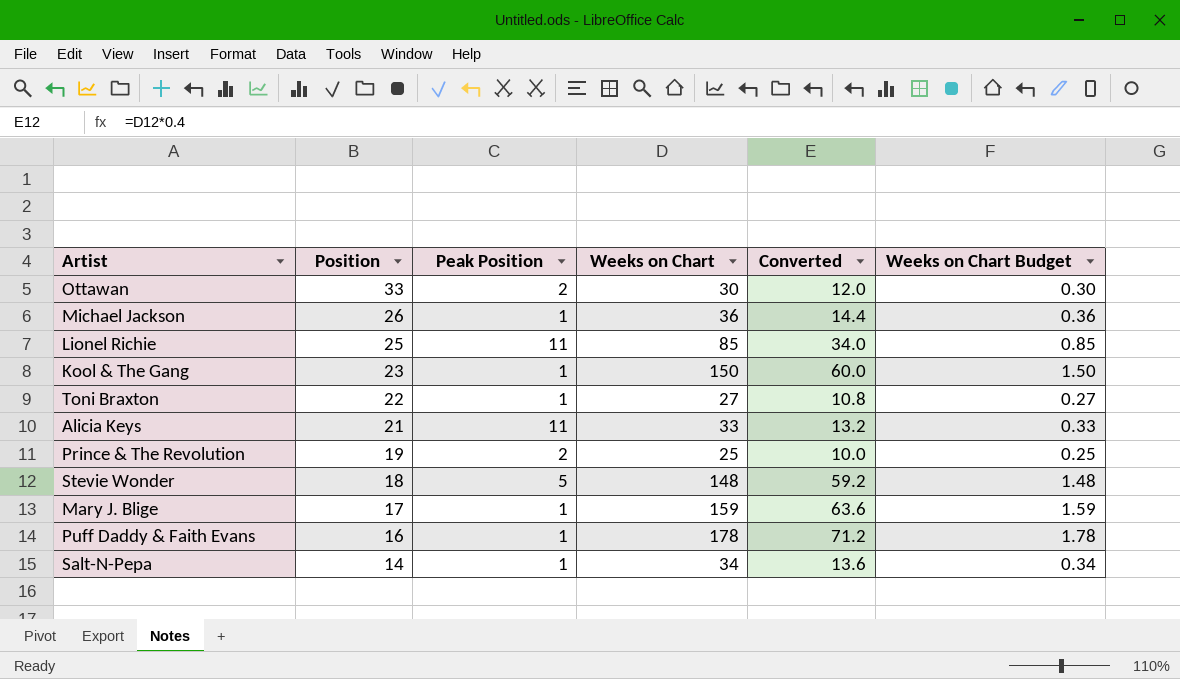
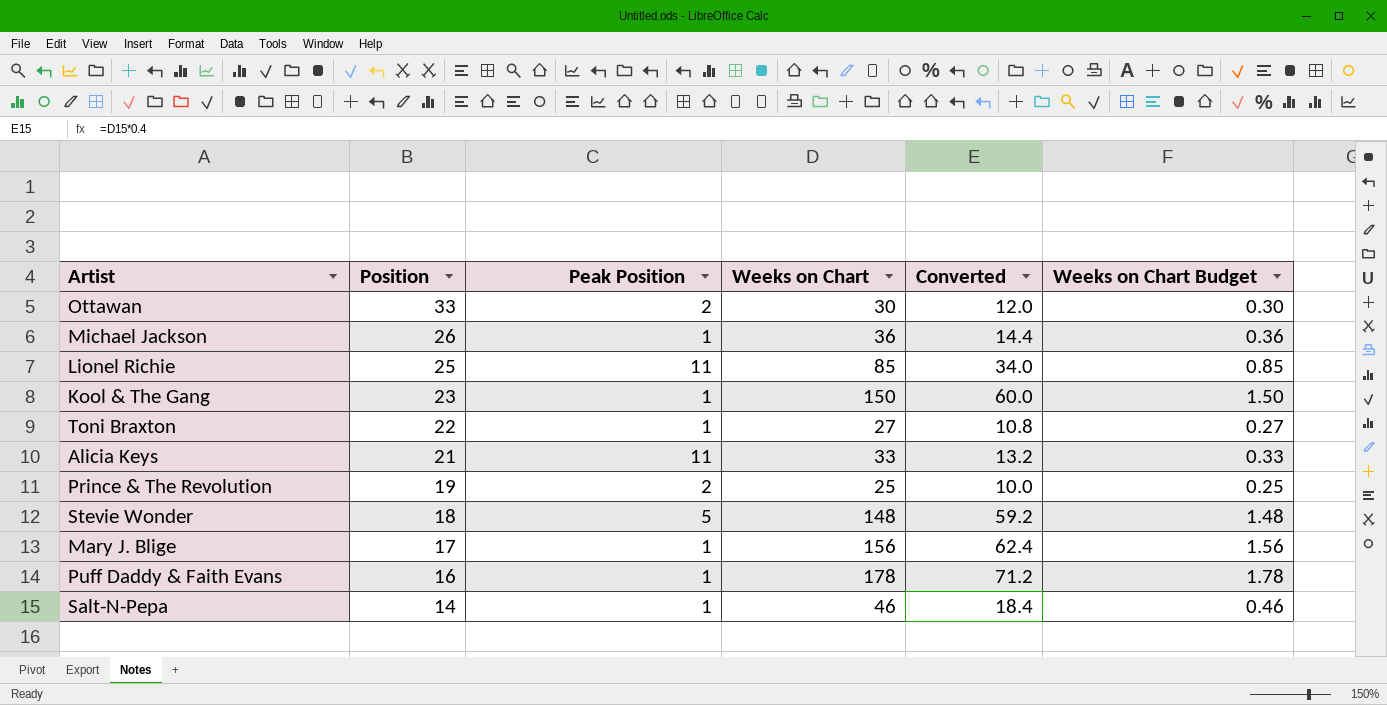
Mary J. Blige | Weeks on Chart: 159 -> 156
Mary J. Blige | Converted: 63.6 -> 62.4
Mary J. Blige | Weeks on Chart Budget: 1.59 -> 1.56
Salt-N-Pepa | Weeks on Chart: 34 -> 46
Salt-N-Pepa | Converted: 13.6 -> 18.4
Salt-N-Pepa | Weeks on Chart Budget: 0.34 -> 0.46

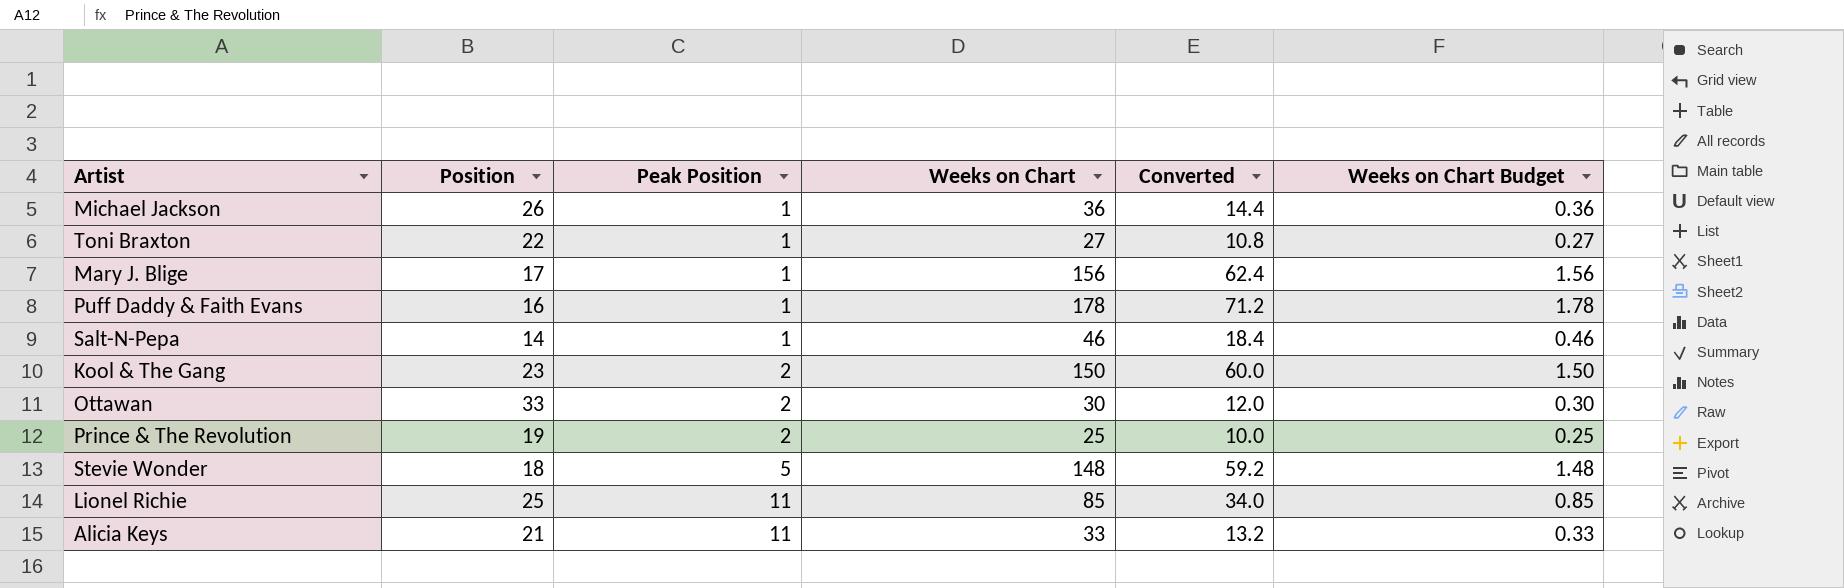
row order: Position descending -> Peak Position ascending
Kool & The Gang | Peak Position: 1 -> 2

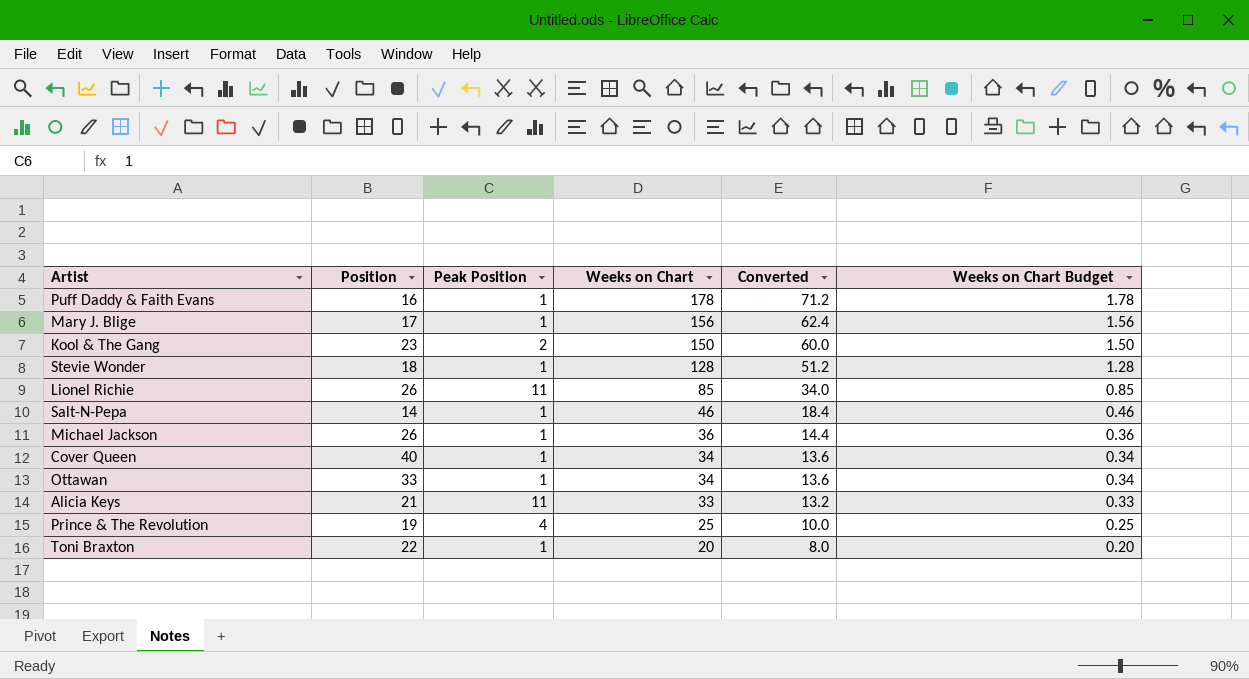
row order: Peak Position ascending -> Weeks on Chart descending
Stevie Wonder | Peak Position: 5 -> 1
Stevie Wonder | Weeks on Chart: 148 -> 128
Stevie Wonder | Converted: 59.2 -> 51.2
Stevie Wonder | Weeks on Chart Budget: 1.48 -> 1.28
Lionel Richie | Position: 25 -> 26
row Cover Queen: none -> 40 | 1 | 34 | 13.6 | 0.34
Ottawan | Peak Position: 2 -> 1
Ottawan | Weeks on Chart: 30 -> 34
Ottawan | Converted: 12.0 -> 13.6
Ottawan | Weeks on Chart Budget: 0.30 -> 0.34
Prince & The Revolution | Peak Position: 2 -> 4
Toni Braxton | Weeks on Chart: 27 -> 20
Toni Braxton | Converted: 10.8 -> 8.0
Toni Braxton | Weeks on Chart Budget: 0.27 -> 0.20

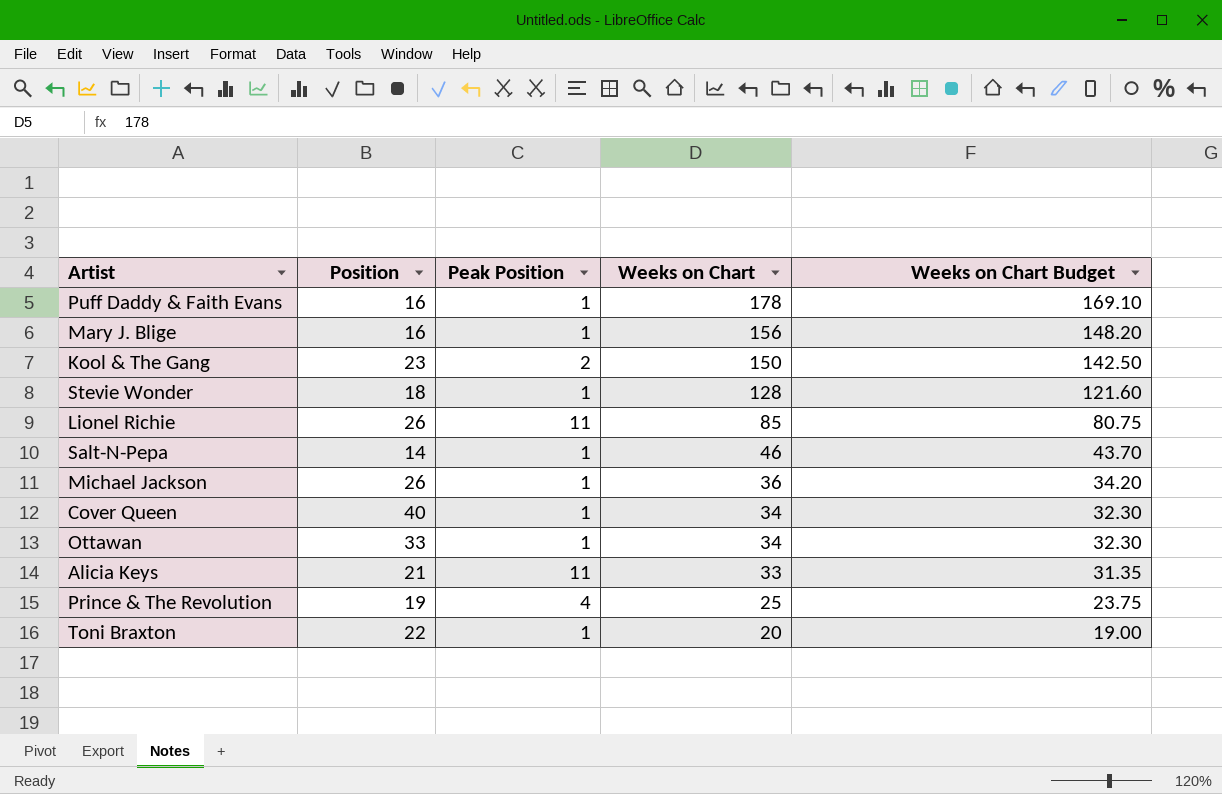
column Converted | formula: [Weeks on Chart] * 0.4 -> none
column Weeks on Chart Budget | formula: [Weeks on Chart] * 0.01 -> [Weeks on Chart] * 0.95
Mary J. Blige | Position: 17 -> 16

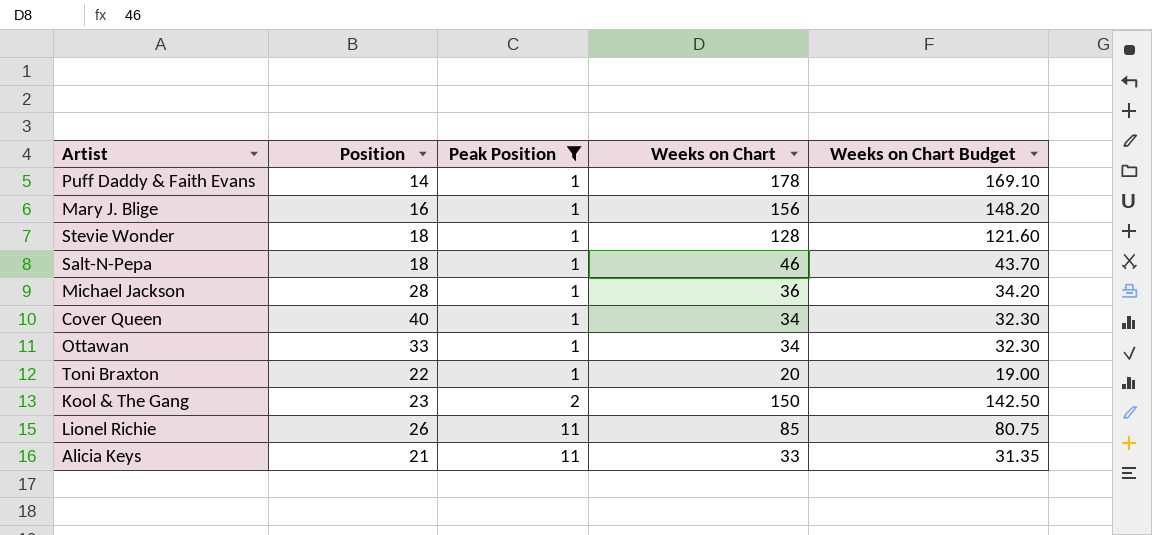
filter: none -> Peak Position != 4
row order: Weeks on Chart descending -> Peak Position ascending
Puff Daddy & Faith Evans | Position: 16 -> 14
Salt-N-Pepa | Position: 14 -> 18
Michael Jackson | Position: 26 -> 28

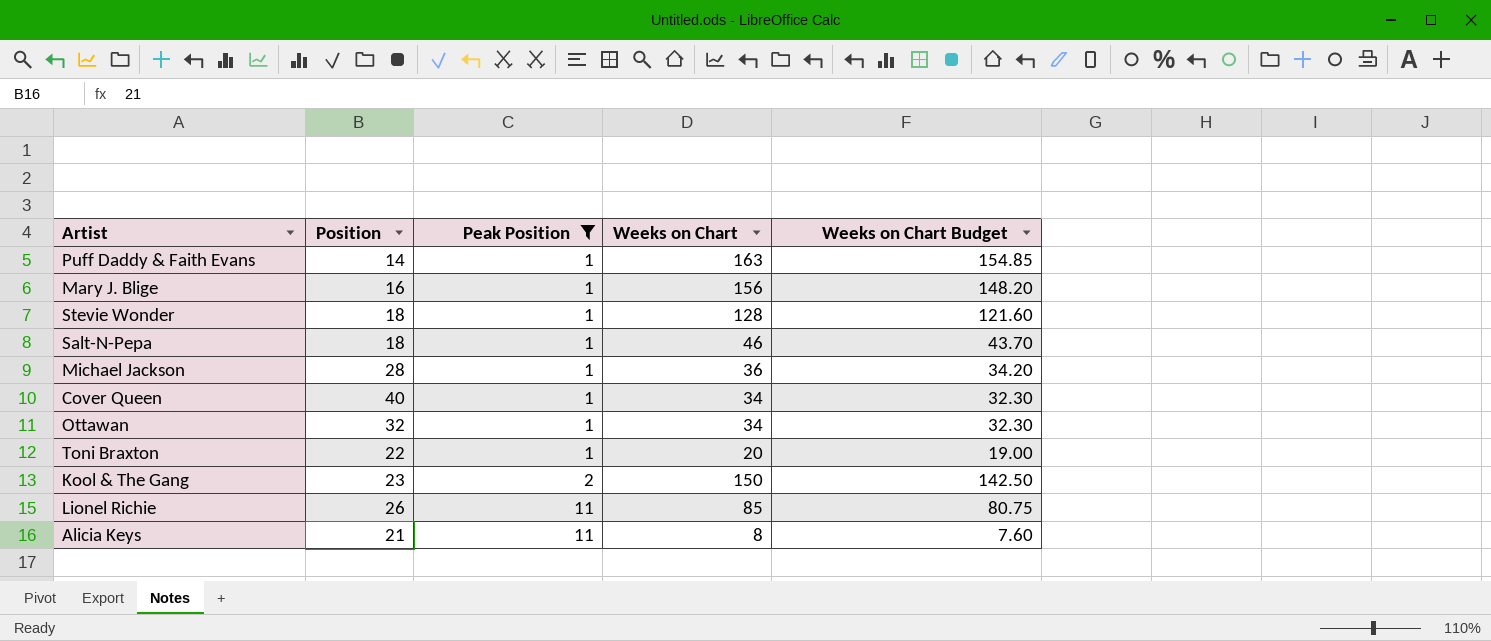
Puff Daddy & Faith Evans | Weeks on Chart: 178 -> 163
Puff Daddy & Faith Evans | Weeks on Chart Budget: 169.10 -> 154.85
Ottawan | Position: 33 -> 32
Alicia Keys | Weeks on Chart: 33 -> 8
Alicia Keys | Weeks on Chart Budget: 31.35 -> 7.60

